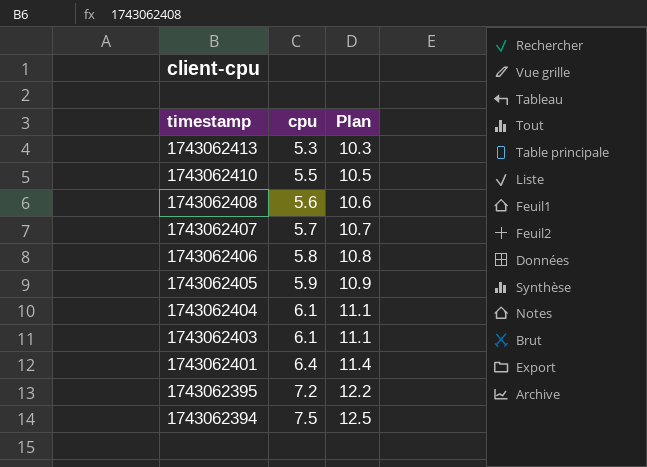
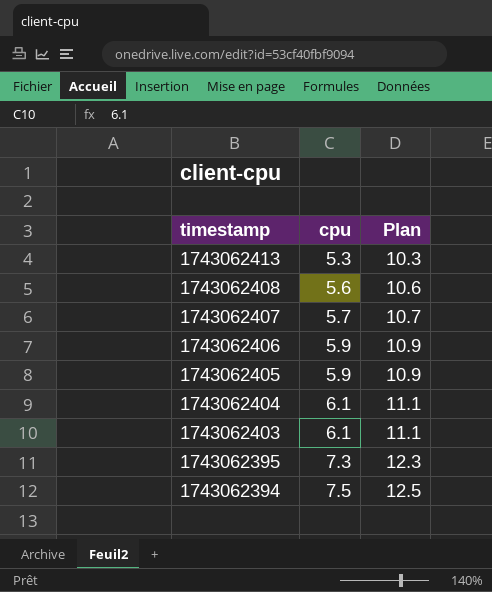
row 1743062410: 5.5 | 10.5 -> none
row 1743062401: 6.4 | 11.4 -> none
1743062406 | cpu: 5.8 -> 5.9
1743062406 | Plan: 10.8 -> 10.9
1743062395 | cpu: 7.2 -> 7.3
1743062395 | Plan: 12.2 -> 12.3

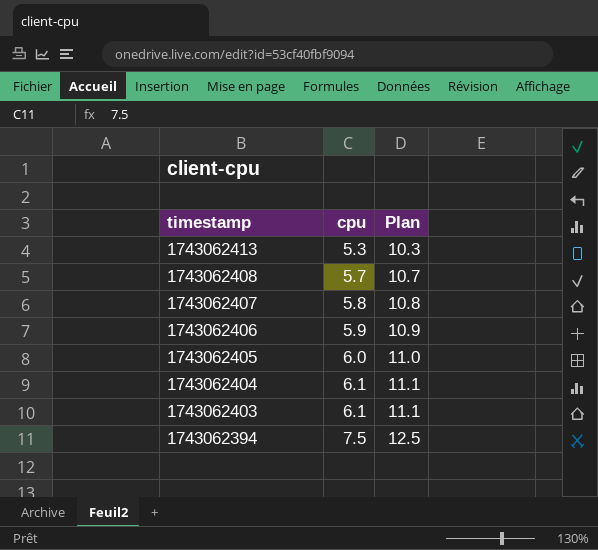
row 1743062395: 7.3 | 12.3 -> none
1743062408 | cpu: 5.6 -> 5.7
1743062408 | Plan: 10.6 -> 10.7
1743062407 | cpu: 5.7 -> 5.8
1743062407 | Plan: 10.7 -> 10.8
1743062405 | cpu: 5.9 -> 6.0
1743062405 | Plan: 10.9 -> 11.0

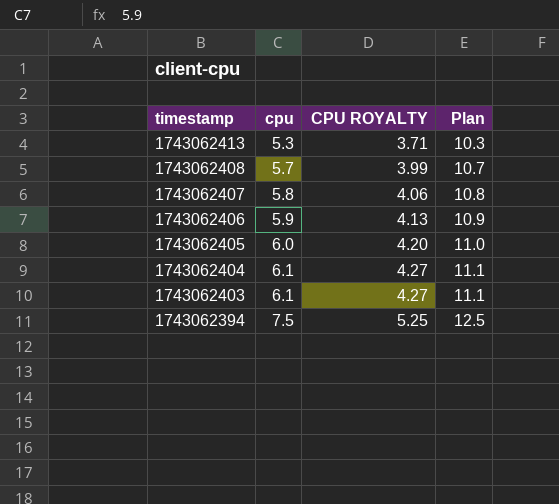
column CPU ROYALTY | formula: none -> [cpu] * 0.7

